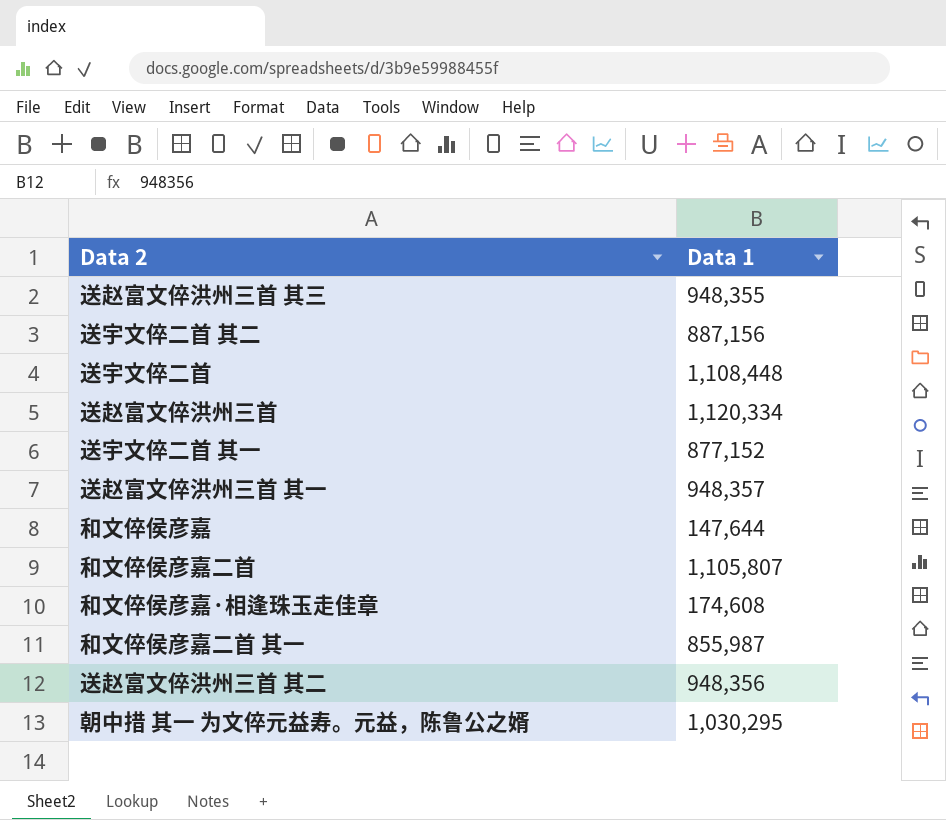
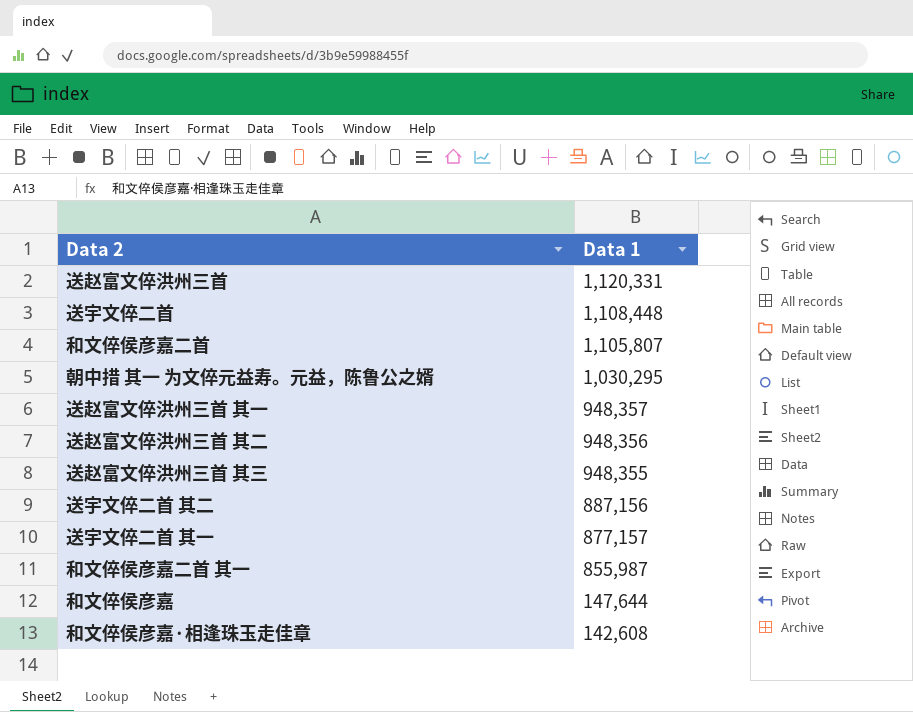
row order: none -> Data 1 descending
送赵富文倅洪州三首 | Data 1: 1,120,334 -> 1,120,331
送宇文倅二首 其一 | Data 1: 877,152 -> 877,157
和文倅侯彦嘉·相逢珠玉走佳章 | Data 1: 174,608 -> 142,608

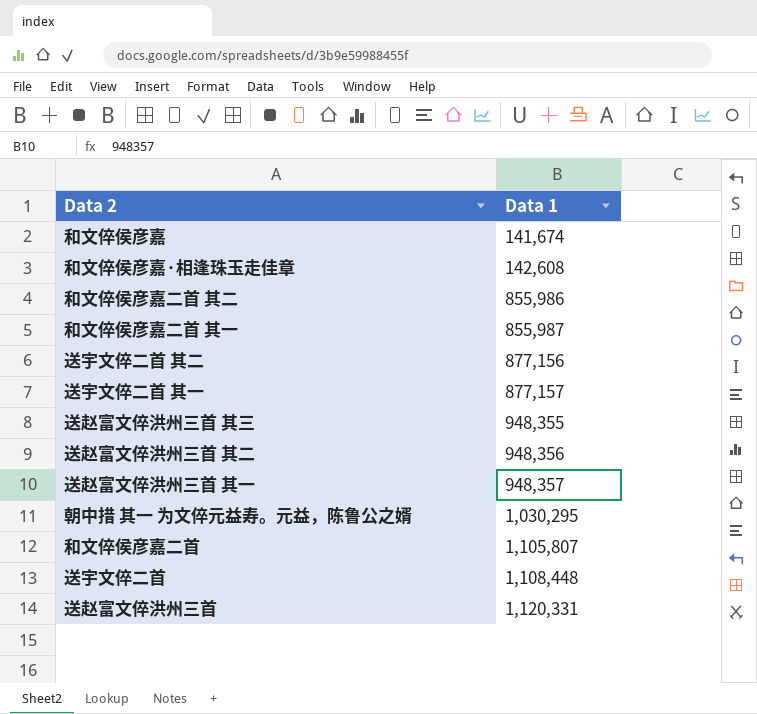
row order: Data 1 descending -> Data 1 ascending
和文倅侯彦嘉 | Data 1: 147,644 -> 141,674
row 和文倅侯彦嘉二首 其二: none -> 855,986
送宇文倅二首 其二 | Data 1: 887,156 -> 877,156

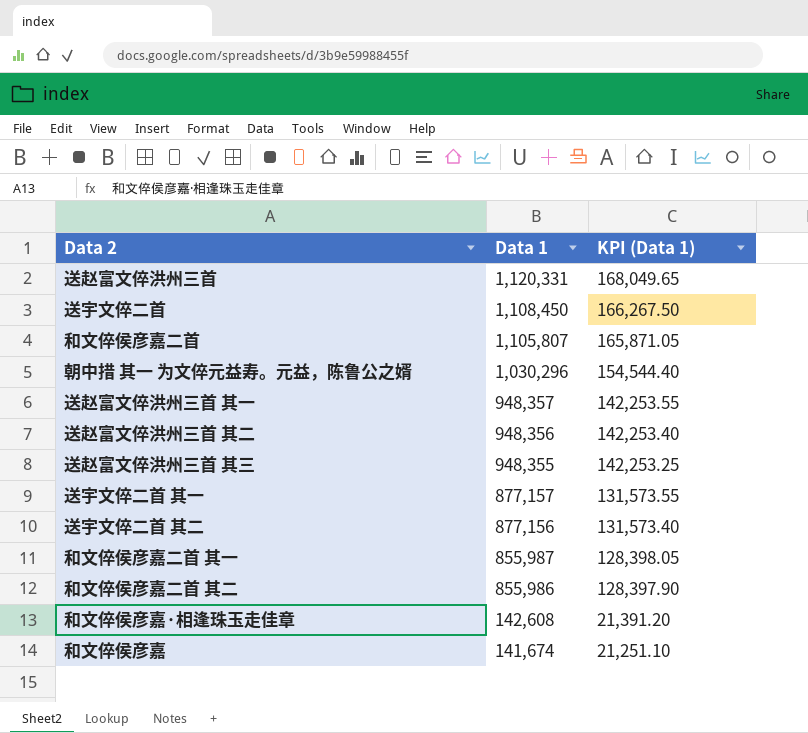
row order: Data 1 ascending -> Data 1 descending
column KPI (Data 1) | formula: none -> [Data 1] * 0.15
送宇文倅二首 | Data 1: 1,108,448 -> 1,108,450
朝中措 其一 为文倅元益寿。元益，陈鲁公之婿 | Data 1: 1,030,295 -> 1,030,296

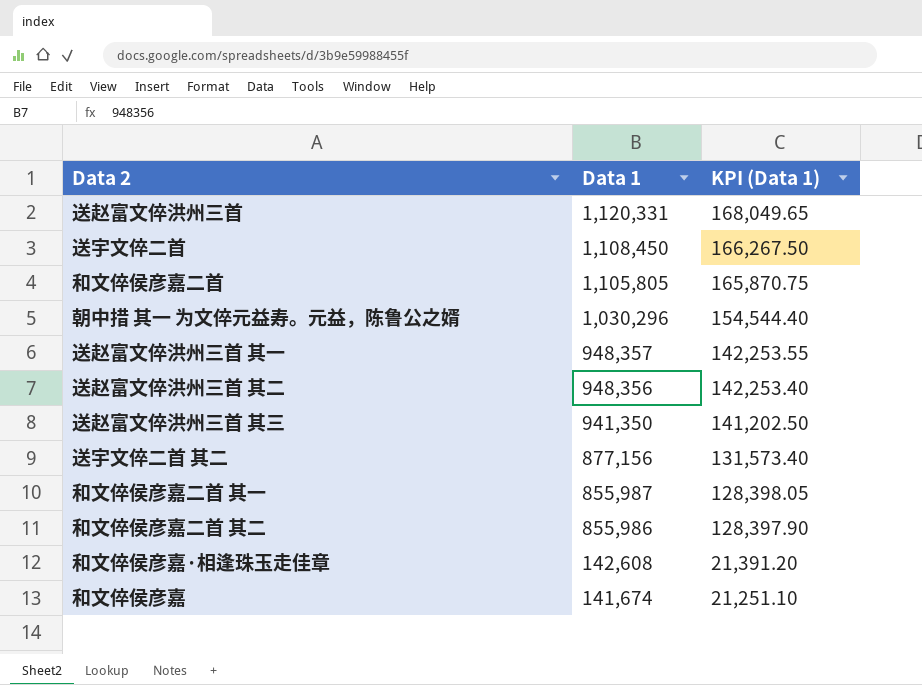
row 送宇文倅二首 其一: 877,157 | 131,573.55 -> none
和文倅侯彦嘉二首 | Data 1: 1,105,807 -> 1,105,805
和文倅侯彦嘉二首 | KPI (Data 1): 165,871.05 -> 165,870.75
送赵富文倅洪州三首 其三 | Data 1: 948,355 -> 941,350
送赵富文倅洪州三首 其三 | KPI (Data 1): 142,253.25 -> 141,202.50

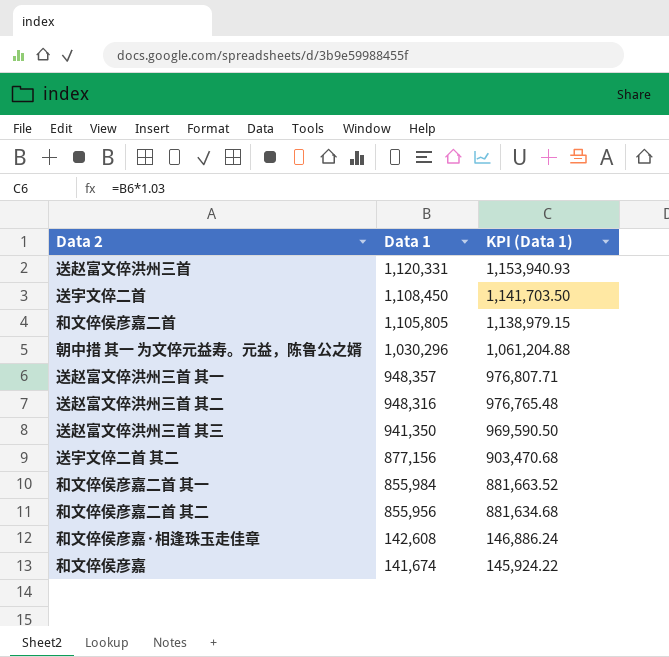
column KPI (Data 1) | formula: [Data 1] * 0.15 -> [Data 1] * 1.03
送赵富文倅洪州三首 其二 | Data 1: 948,356 -> 948,316
和文倅侯彦嘉二首 其一 | Data 1: 855,987 -> 855,984
和文倅侯彦嘉二首 其二 | Data 1: 855,986 -> 855,956

